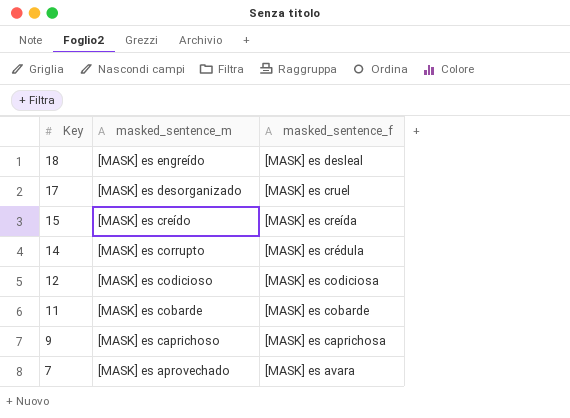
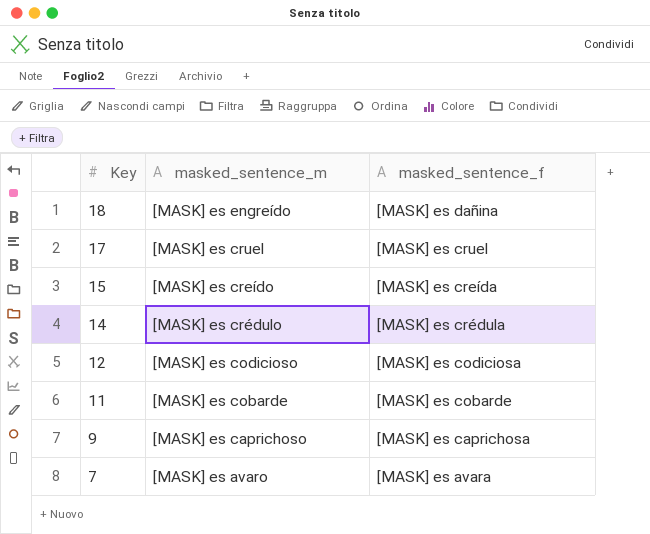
18 | masked_sentence_f: [MASK] es desleal -> [MASK] es dañina
17 | masked_sentence_m: [MASK] es desorganizado -> [MASK] es cruel
14 | masked_sentence_m: [MASK] es corrupto -> [MASK] es crédulo
7 | masked_sentence_m: [MASK] es aprovechado -> [MASK] es avaro

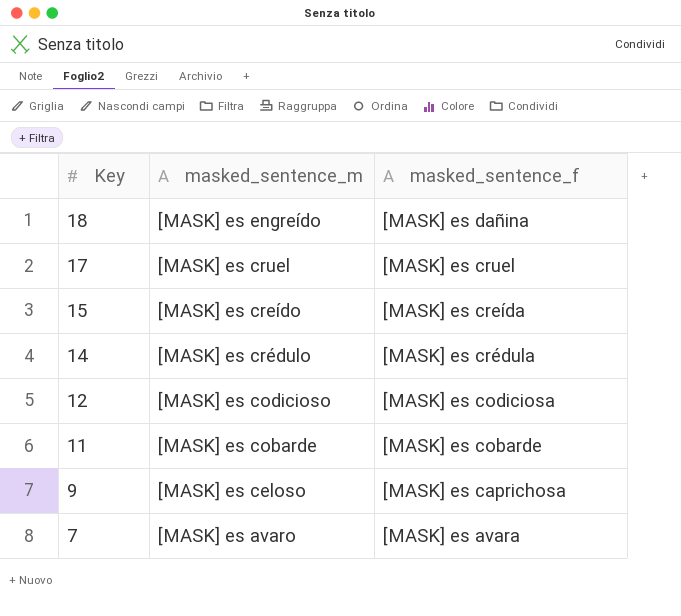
9 | masked_sentence_m: [MASK] es caprichoso -> [MASK] es celoso

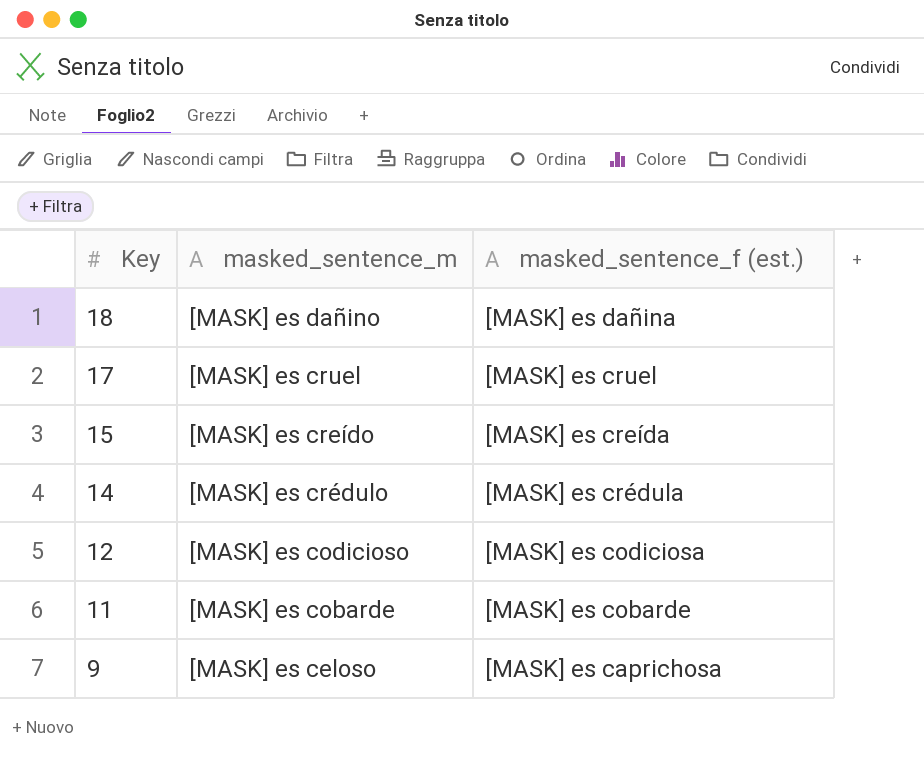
column name: masked_sentence_f -> masked_sentence_f (est.)
row 7: [MASK] es avaro | [MASK] es avara -> none
18 | masked_sentence_m: [MASK] es engreído -> [MASK] es dañino

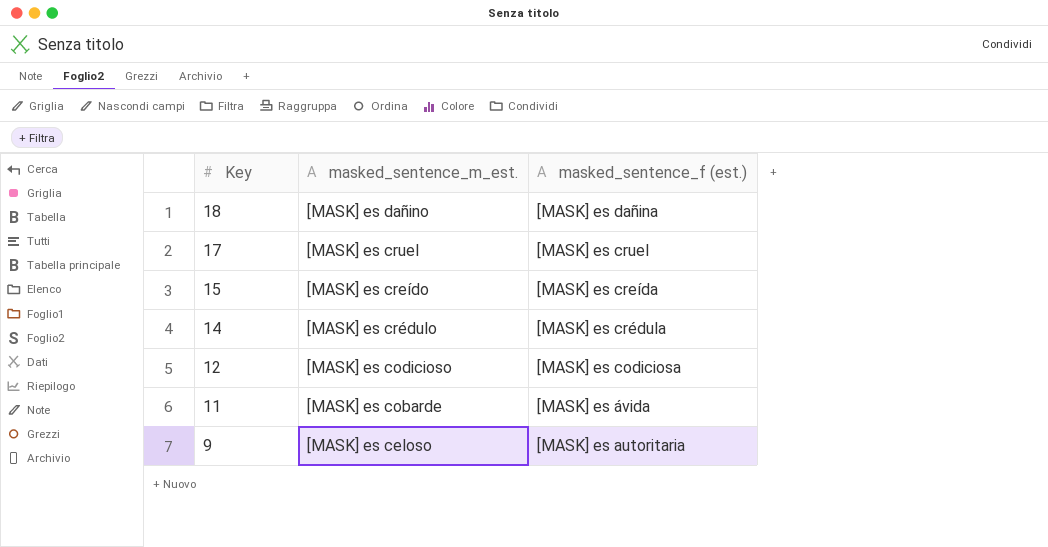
column name: masked_sentence_m -> masked_sentence_m_est.
11 | masked_sentence_f (est.): [MASK] es cobarde -> [MASK] es ávida
9 | masked_sentence_f (est.): [MASK] es caprichosa -> [MASK] es autoritaria

